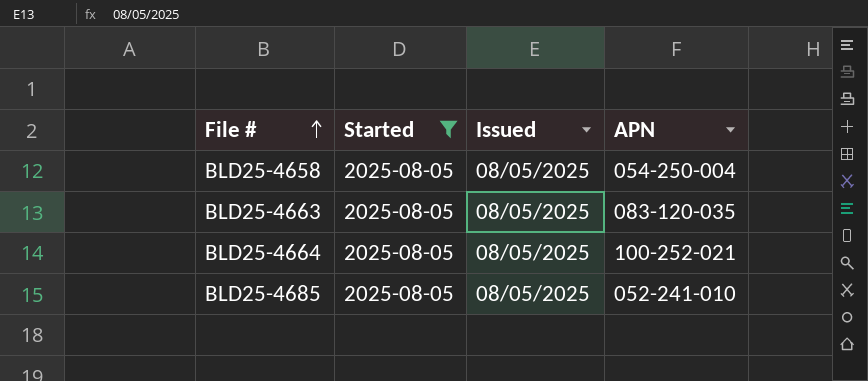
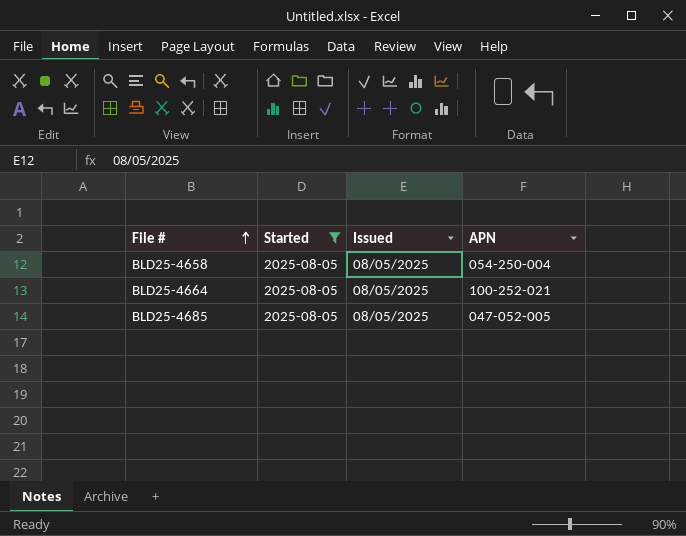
row BLD25-4663: 2025-08-05 | 08/05/2025 | 083-120-035 -> none
BLD25-4685 | APN: 052-241-010 -> 047-052-005

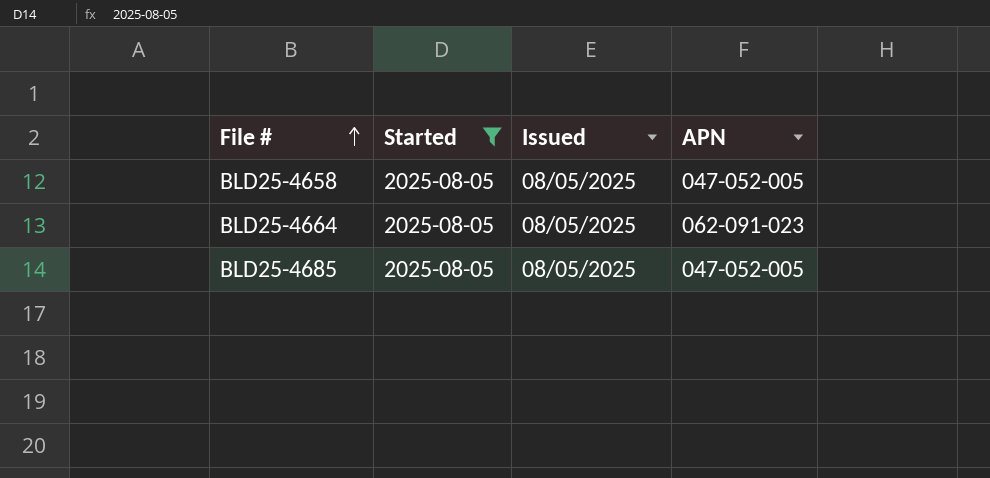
BLD25-4658 | APN: 054-250-004 -> 047-052-005
BLD25-4664 | APN: 100-252-021 -> 062-091-023

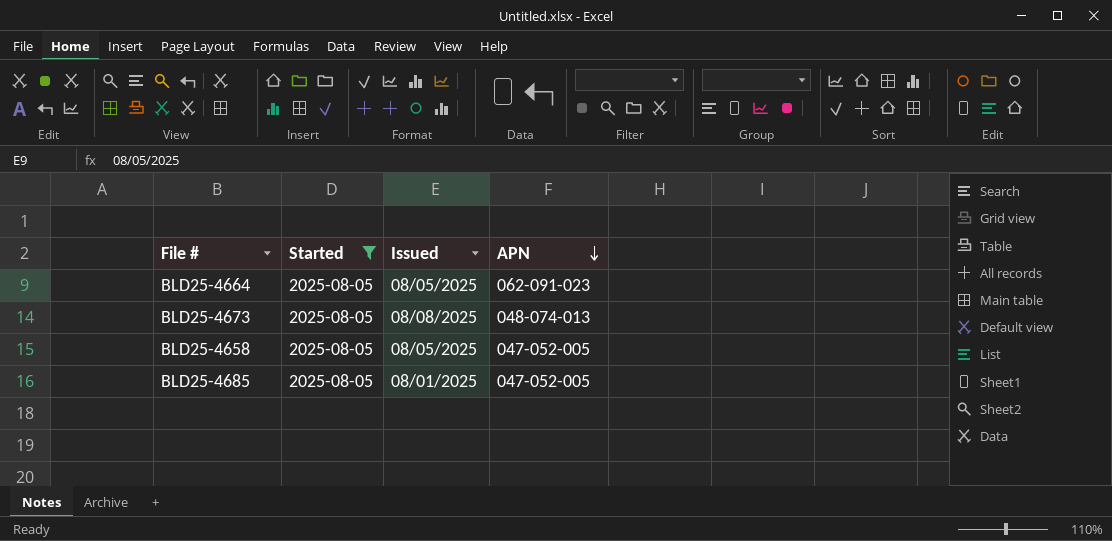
row order: File # ascending -> APN descending
row BLD25-4673: none -> 2025-08-05 | 08/08/2025 | 048-074-013
BLD25-4685 | Issued: 08/05/2025 -> 08/01/2025

